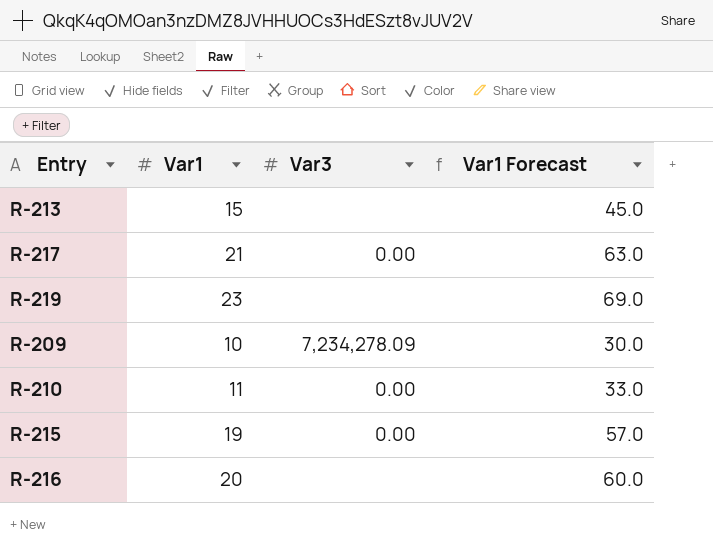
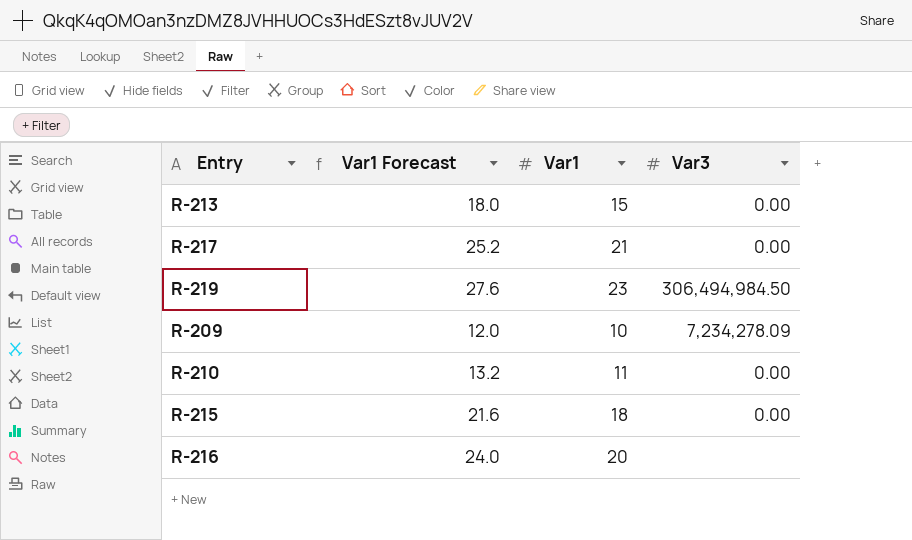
column Var1 Forecast | formula: [Var1] * 3 -> [Var1] * 1.2
column Var1 Forecast | position: 4 -> 2
R-213 | Var3: none -> 0.00
R-219 | Var3: none -> 306,494,984.50
R-215 | Var1: 19 -> 18

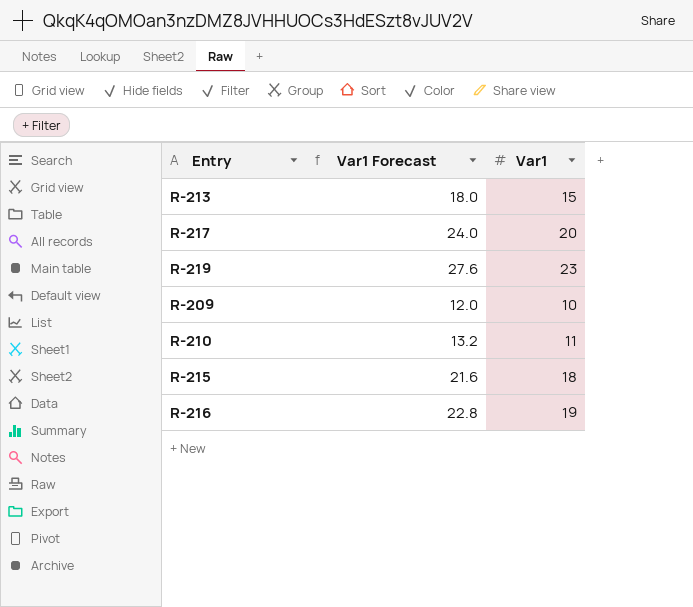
column Var3 | position: 4 -> none
R-217 | Var1 Forecast: 25.2 -> 24.0
R-217 | Var1: 21 -> 20
R-216 | Var1 Forecast: 24.0 -> 22.8
R-216 | Var1: 20 -> 19

